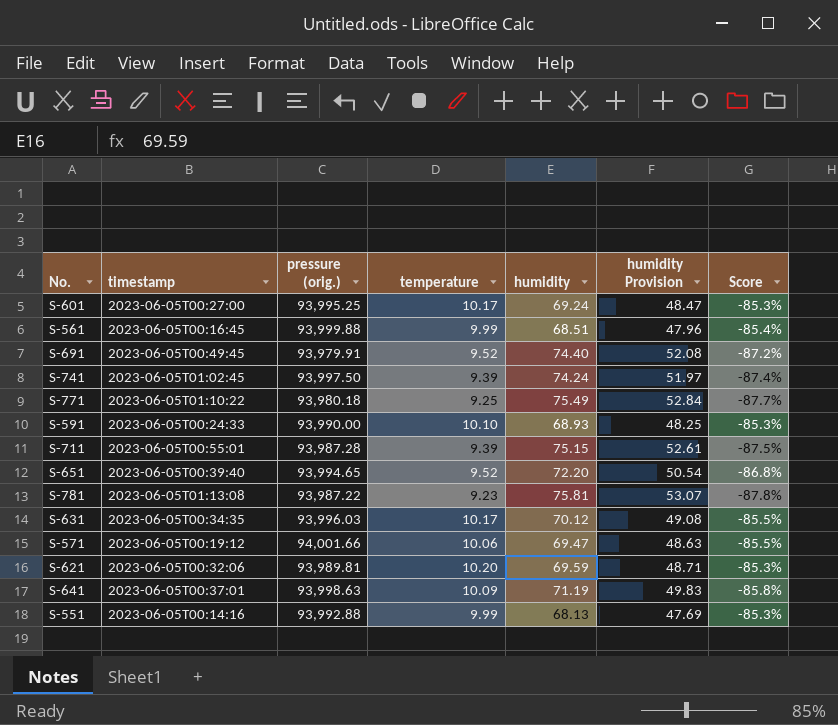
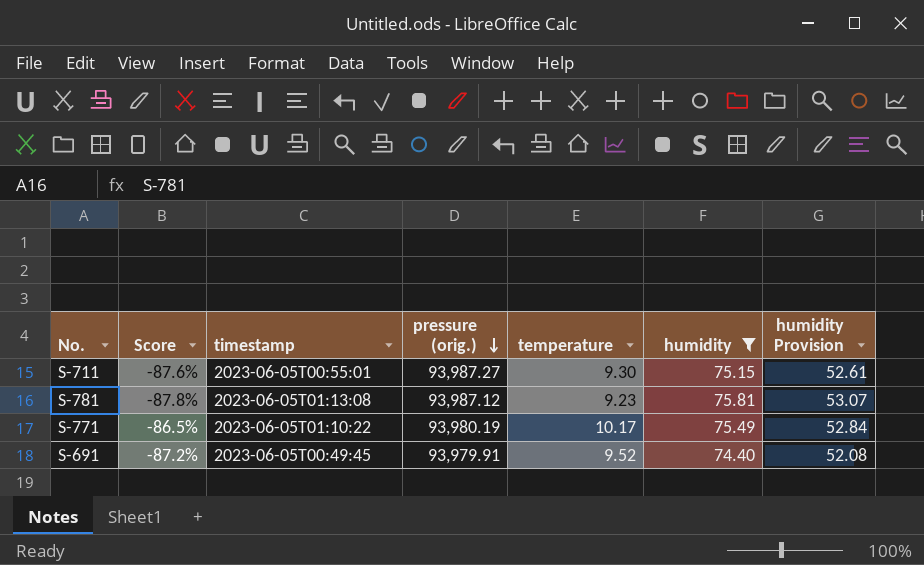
filter: none -> humidity >= 74.40
row order: none -> pressure (orig.) descending
column Score | position: 7 -> 2
S-711 | Score: -87.5% -> -87.6%
S-711 | pressure (orig.): 93,987.28 -> 93,987.27
S-711 | temperature: 9.39 -> 9.30
S-781 | pressure (orig.): 93,987.22 -> 93,987.12
S-771 | Score: -87.7% -> -86.5%
S-771 | pressure (orig.): 93,980.18 -> 93,980.19
S-771 | temperature: 9.25 -> 10.17

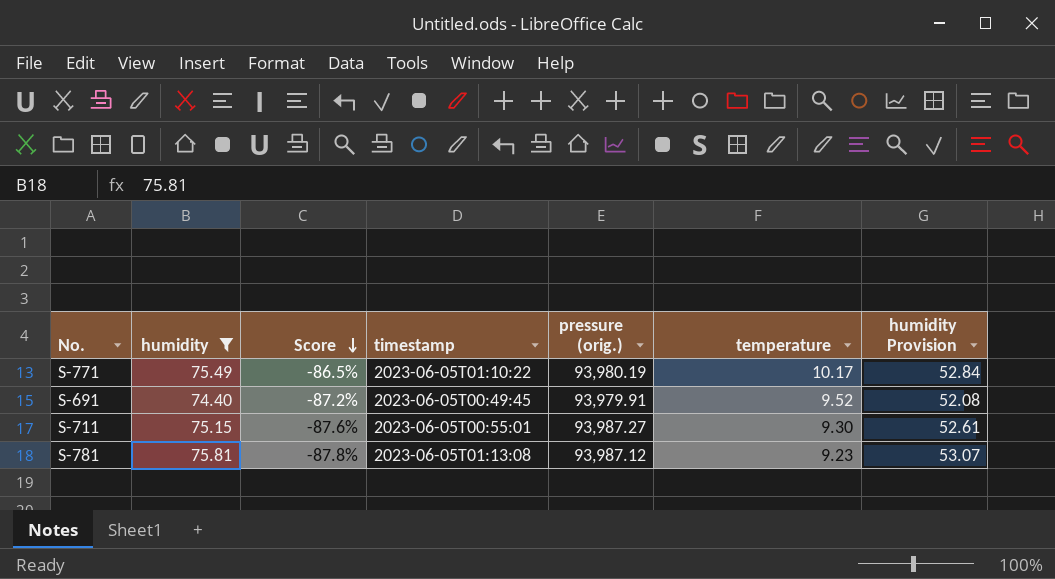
row order: pressure (orig.) descending -> Score descending
column humidity | position: 6 -> 2

